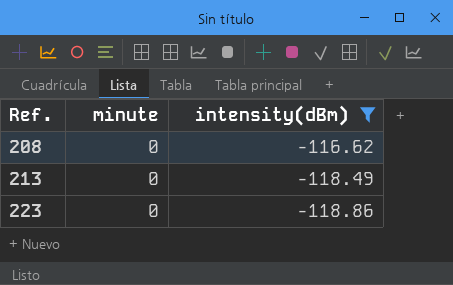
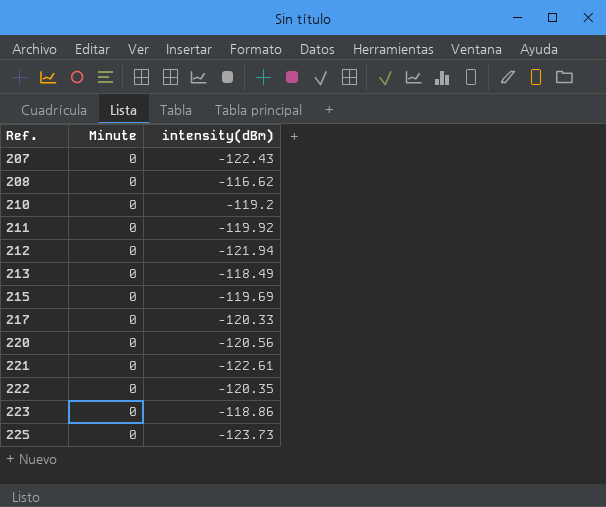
filter: intensity(dBm) >= -118.86 -> none
column name: minute -> Minute

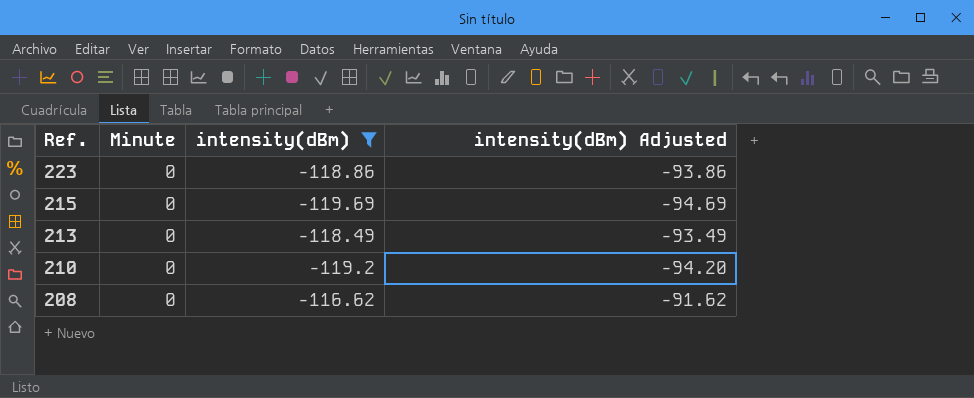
filter: none -> intensity(dBm) >= -119.69
row order: Ref. ascending -> Ref. descending
column intensity(dBm) Adjusted | formula: none -> [intensity(dBm)] + 25

